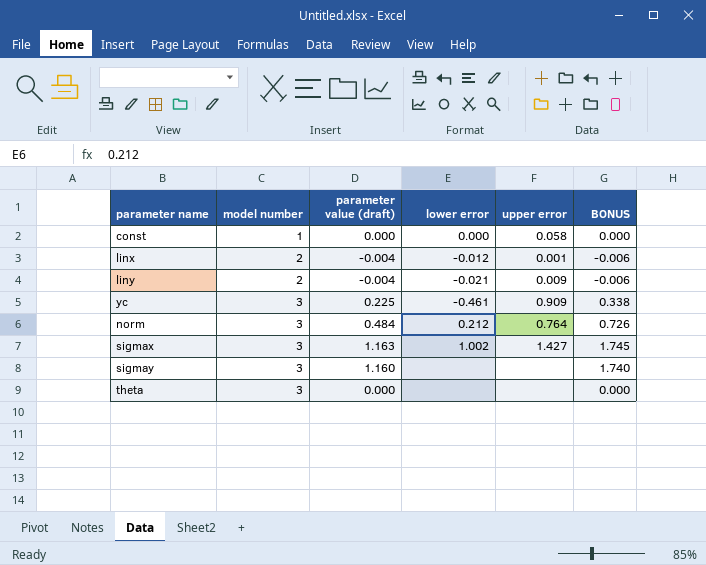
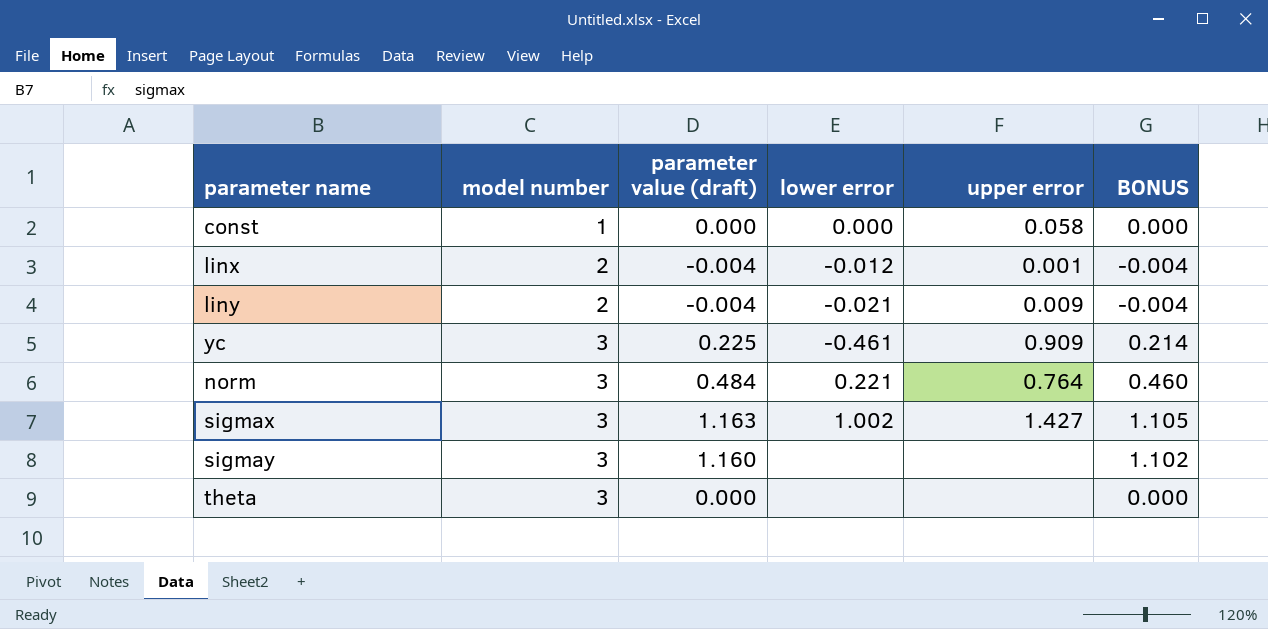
column BONUS | formula: [parameter value (draft)] * 1.5 -> [parameter value (draft)] * 0.95
norm | lower error: 0.212 -> 0.221

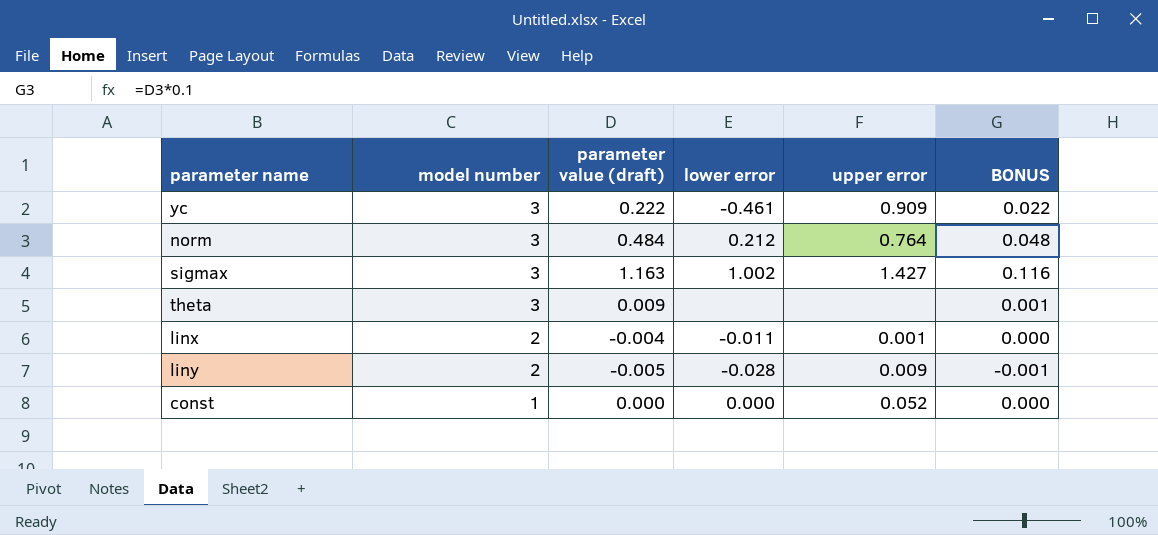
row order: model number ascending -> model number descending
column BONUS | formula: [parameter value (draft)] * 0.95 -> [parameter value (draft)] * 0.1
row sigmay: 3 | 1.160 | none | none | 1.102 -> none
yc | parameter value (draft): 0.225 -> 0.222
norm | lower error: 0.221 -> 0.212
theta | parameter value (draft): 0.000 -> 0.009
linx | lower error: -0.012 -> -0.011
liny | parameter value (draft): -0.004 -> -0.005
liny | lower error: -0.021 -> -0.028
const | upper error: 0.058 -> 0.052

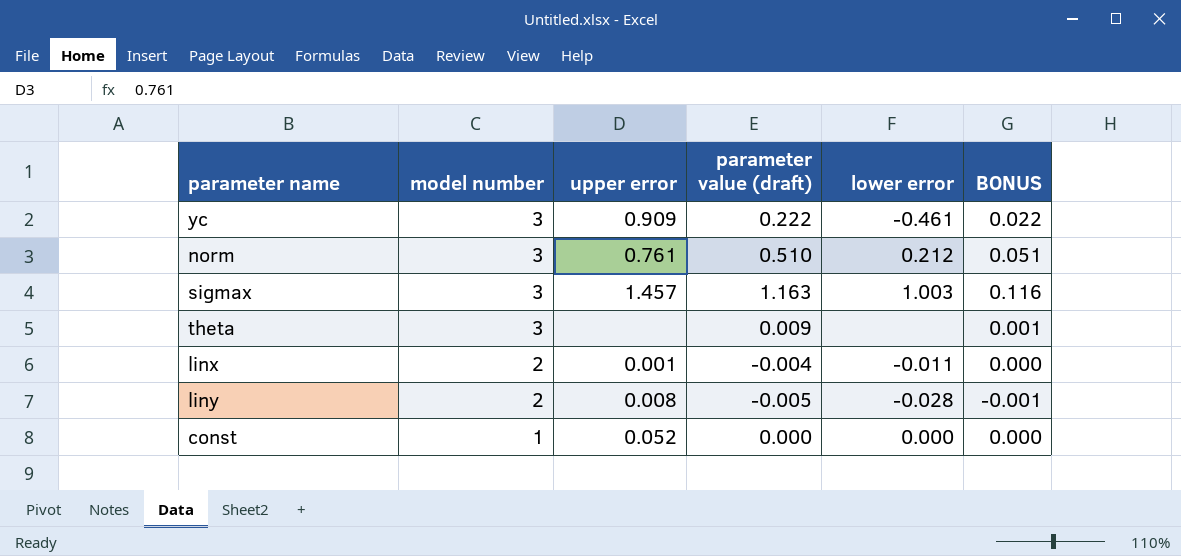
column upper error | position: 5 -> 3
norm | upper error: 0.764 -> 0.761
norm | parameter value (draft): 0.484 -> 0.510
norm | BONUS: 0.048 -> 0.051
sigmax | upper error: 1.427 -> 1.457
sigmax | lower error: 1.002 -> 1.003
liny | upper error: 0.009 -> 0.008

